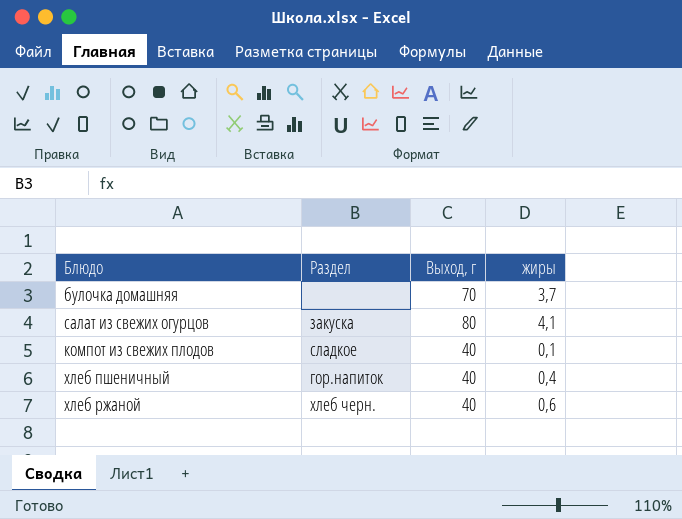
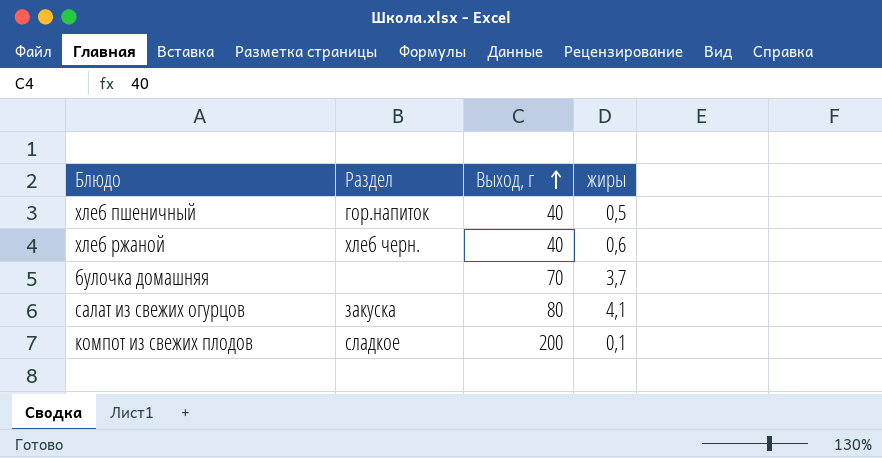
row order: none -> Выход, г ascending
хлеб пшеничный | жиры: 0,4 -> 0,5
компот из свежих плодов | Выход, г: 40 -> 200

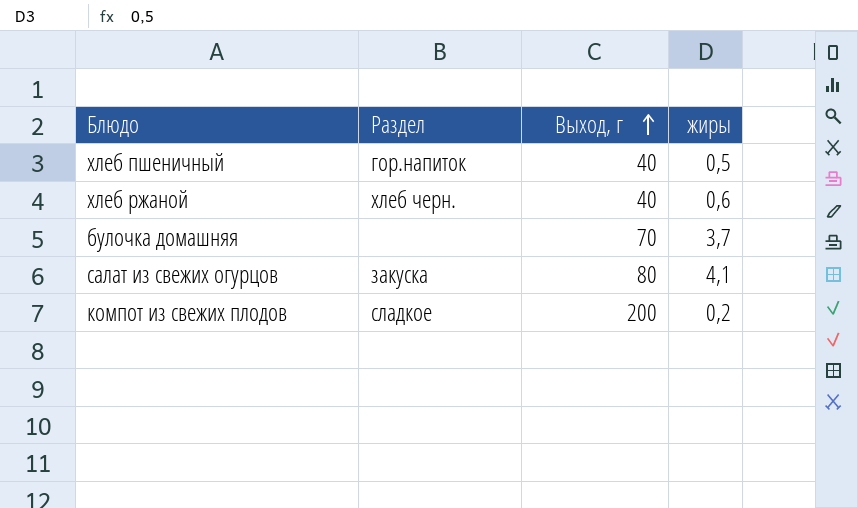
компот из свежих плодов | жиры: 0,1 -> 0,2

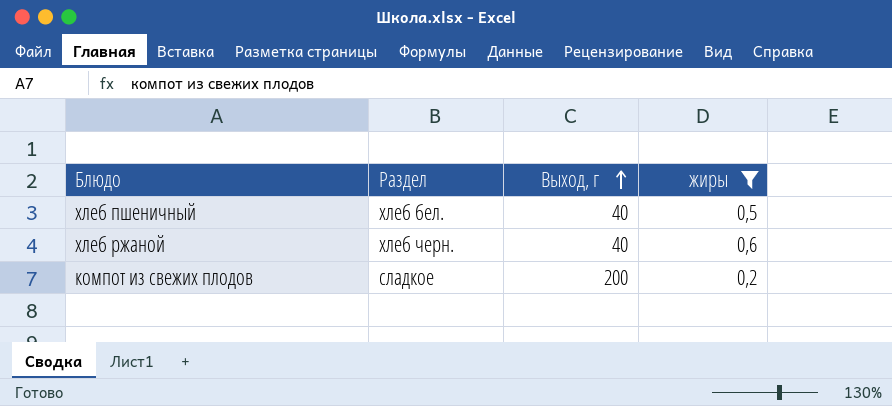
filter: none -> жиры <= 0,6
хлеб пшеничный | Раздел: гор.напиток -> хлеб бел.

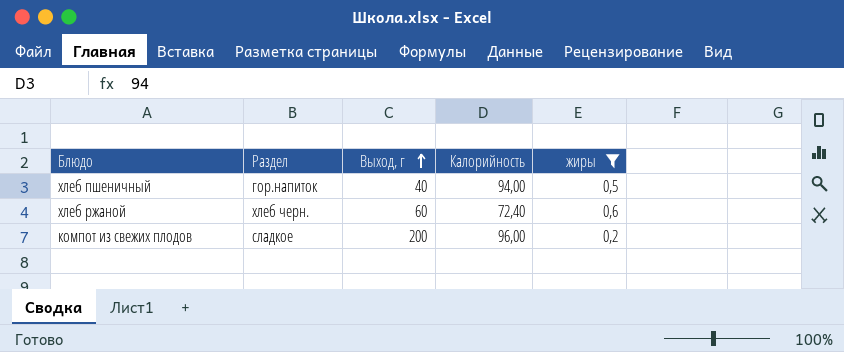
column Калорийность | position: none -> 4
хлеб пшеничный | Раздел: хлеб бел. -> гор.напиток
хлеб ржаной | Выход, г: 40 -> 60

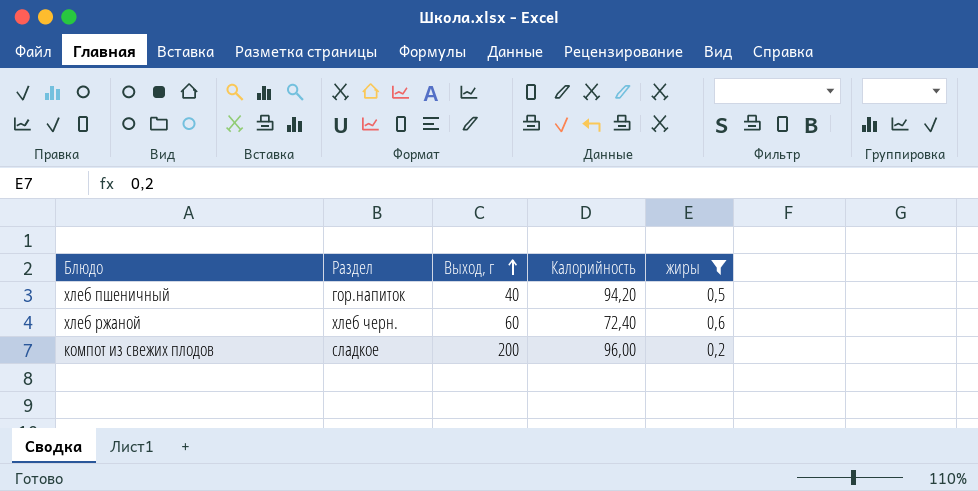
хлеб пшеничный | Калорийность: 94,00 -> 94,20

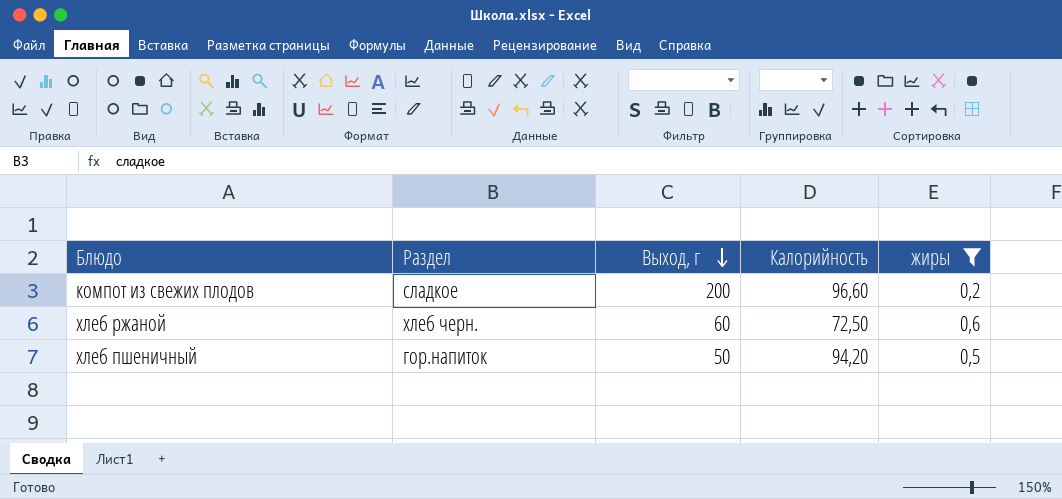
row order: Выход, г ascending -> Выход, г descending
компот из свежих плодов | Калорийность: 96,00 -> 96,60
хлеб ржаной | Калорийность: 72,40 -> 72,50
хлеб пшеничный | Выход, г: 40 -> 50

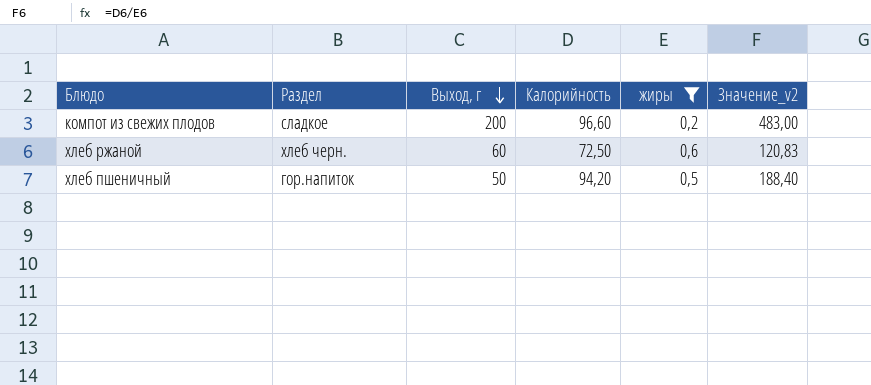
column Значение_v2 | formula: none -> [Калорийность] / [жиры]

